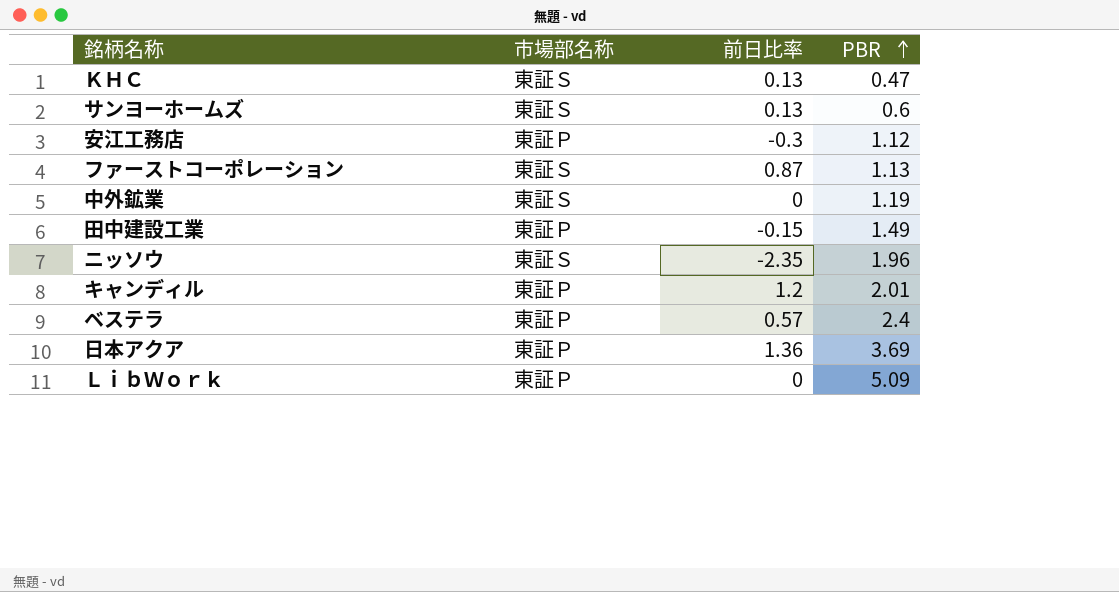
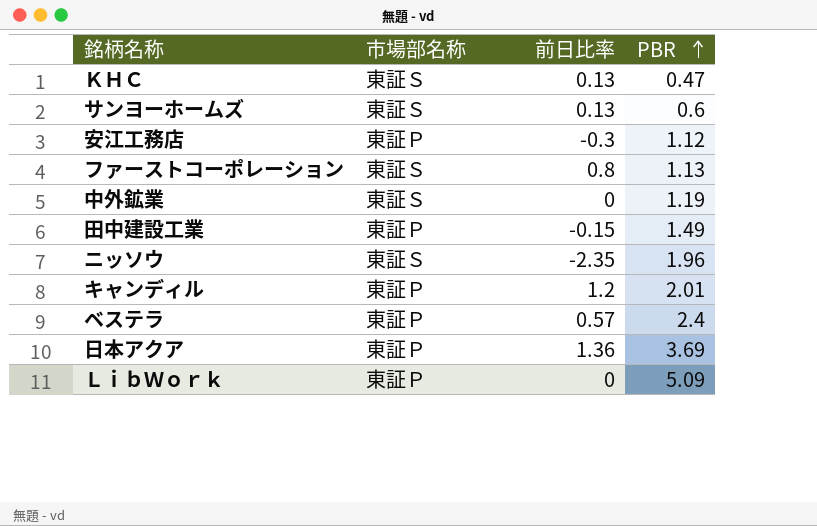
ファーストコーポレーション | 前日比率: 0.87 -> 0.8

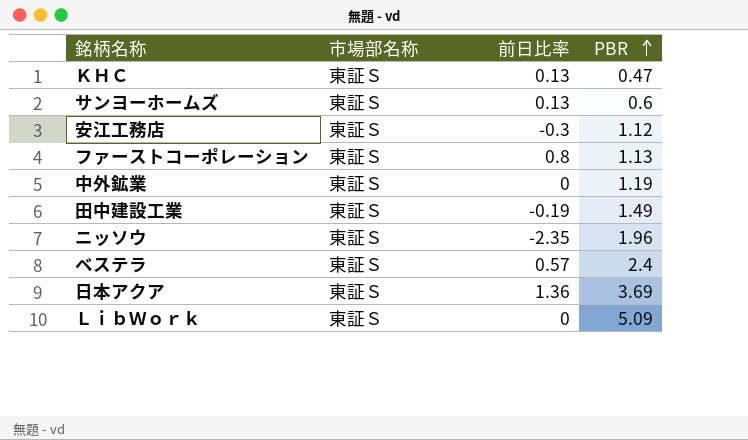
row キャンディル: 東証Ｐ | 1.2 | 2.01 -> none
安江工務店 | 市場部名称: 東証Ｐ -> 東証Ｓ
田中建設工業 | 市場部名称: 東証Ｐ -> 東証Ｓ
田中建設工業 | 前日比率: -0.15 -> -0.19
ベステラ | 市場部名称: 東証Ｐ -> 東証Ｓ
日本アクア | 市場部名称: 東証Ｐ -> 東証Ｓ
ＬｉｂＷｏｒｋ | 市場部名称: 東証Ｐ -> 東証Ｓ

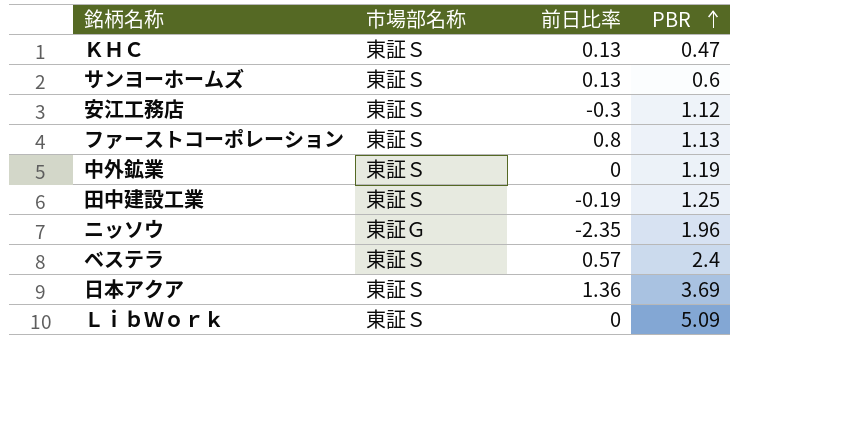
田中建設工業 | PBR: 1.49 -> 1.25
ニッソウ | 市場部名称: 東証Ｓ -> 東証Ｇ

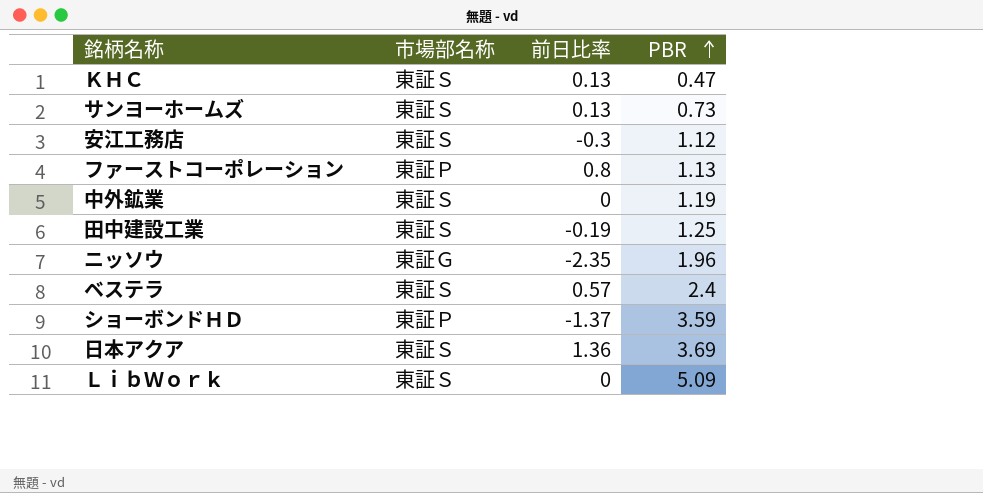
サンヨーホームズ | PBR: 0.6 -> 0.73
ファーストコーポレーション | 市場部名称: 東証Ｓ -> 東証Ｐ
row ショーボンドＨＤ: none -> 東証Ｐ | -1.37 | 3.59

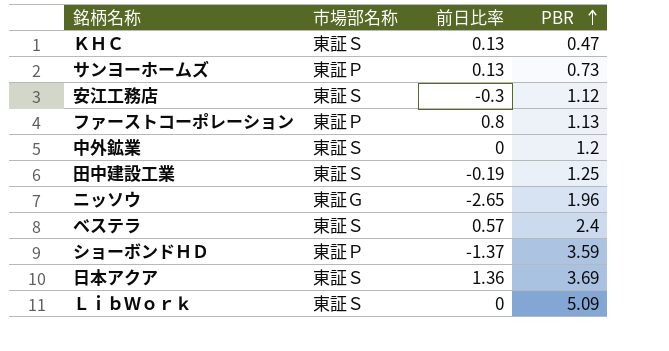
サンヨーホームズ | 市場部名称: 東証Ｓ -> 東証Ｐ
中外鉱業 | PBR: 1.19 -> 1.2
ニッソウ | 前日比率: -2.35 -> -2.65

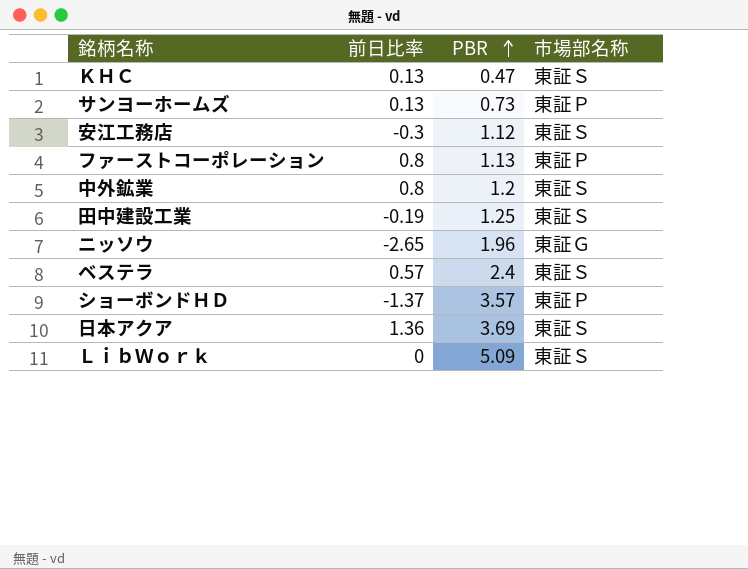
column 市場部名称 | position: 2 -> 4
中外鉱業 | 前日比率: 0 -> 0.8
ショーボンドＨＤ | PBR: 3.59 -> 3.57

